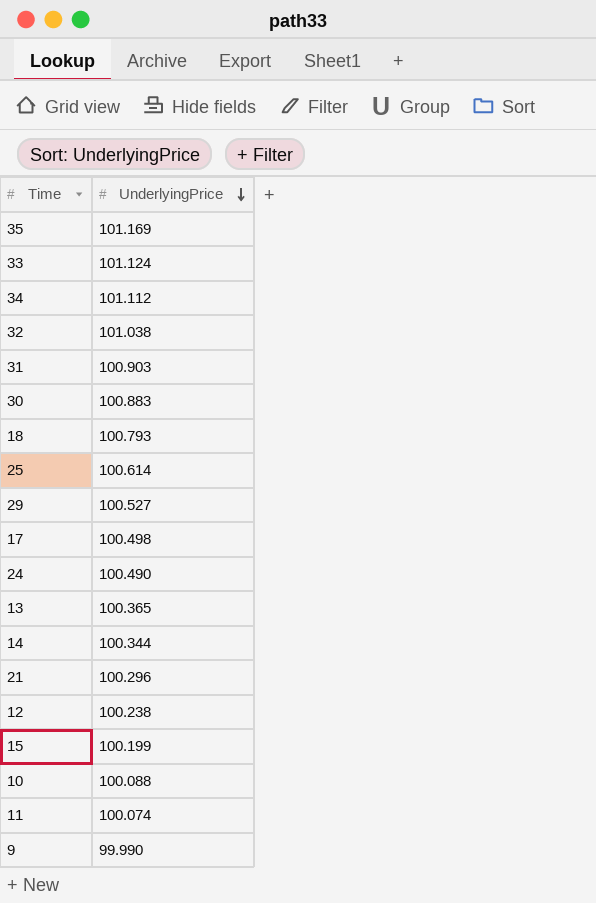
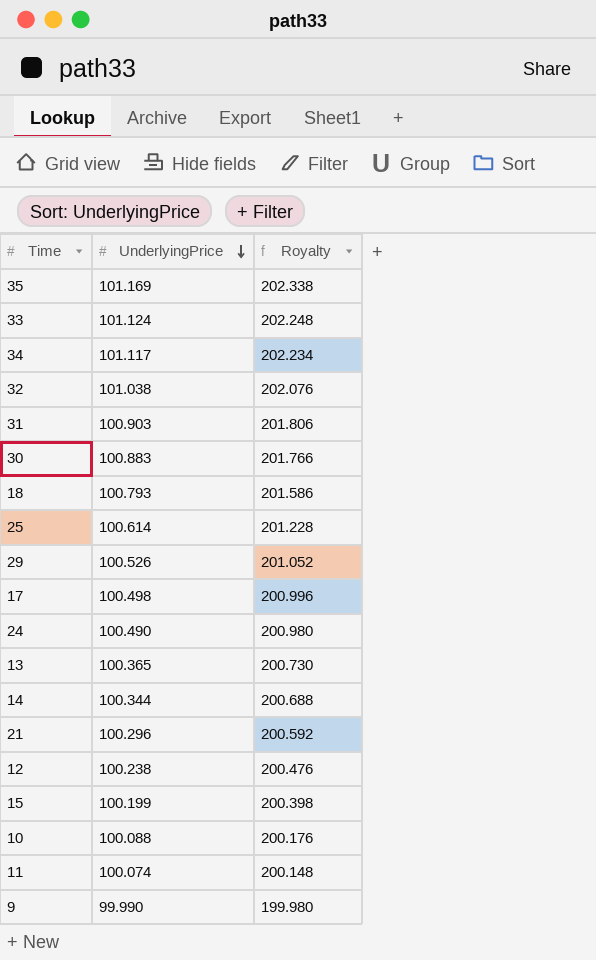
column Royalty | formula: none -> [UnderlyingPrice] * 2
34 | UnderlyingPrice: 101.112 -> 101.117
29 | UnderlyingPrice: 100.527 -> 100.526

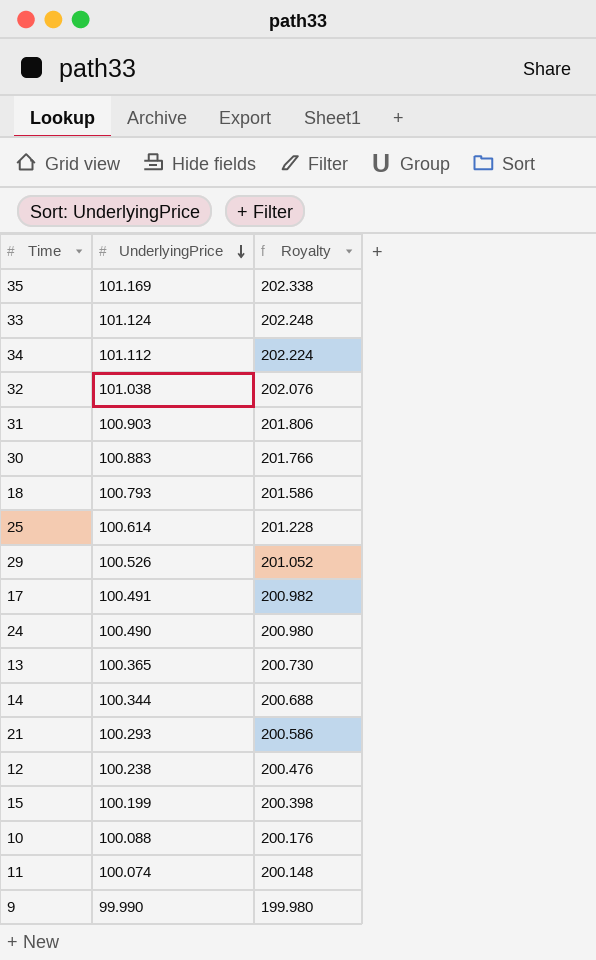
34 | UnderlyingPrice: 101.117 -> 101.112
34 | Royalty: 202.234 -> 202.224
17 | UnderlyingPrice: 100.498 -> 100.491
17 | Royalty: 200.996 -> 200.982
21 | UnderlyingPrice: 100.296 -> 100.293
21 | Royalty: 200.592 -> 200.586

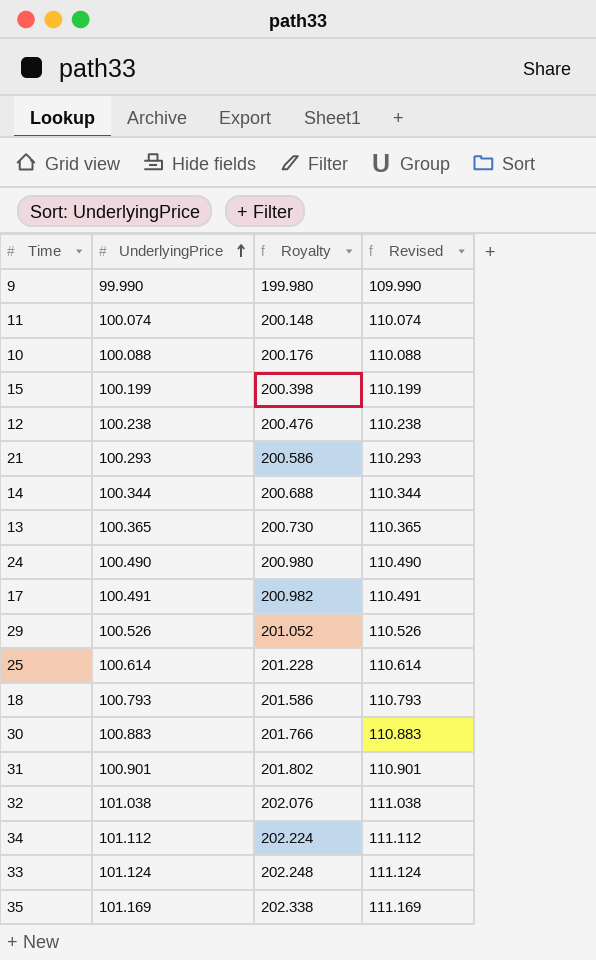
row order: UnderlyingPrice descending -> UnderlyingPrice ascending
column Revised | formula: none -> [UnderlyingPrice] + 10
31 | UnderlyingPrice: 100.903 -> 100.901
31 | Royalty: 201.806 -> 201.802

